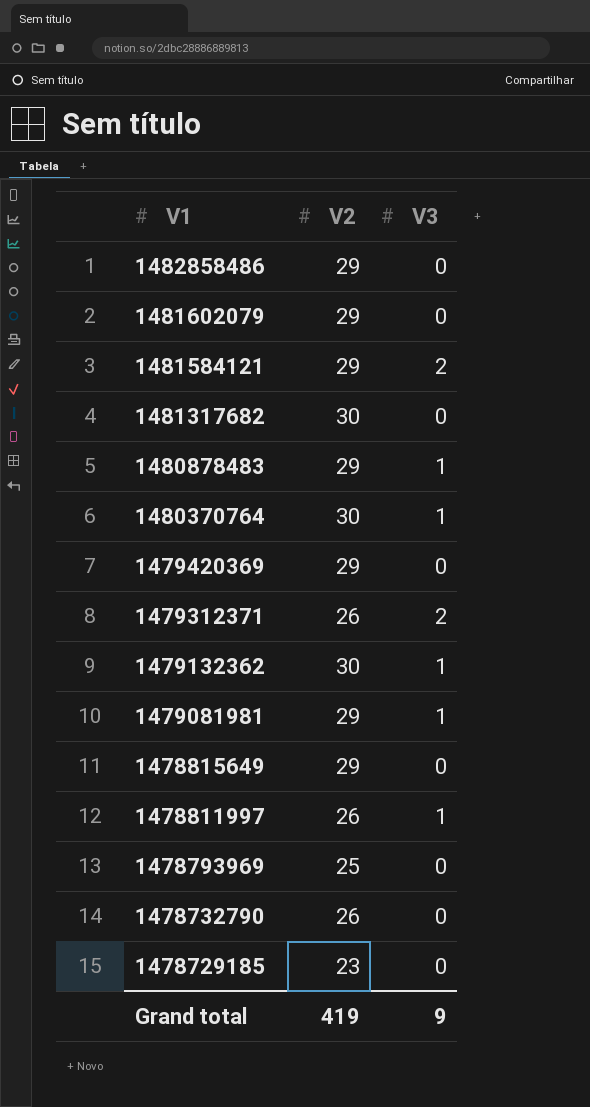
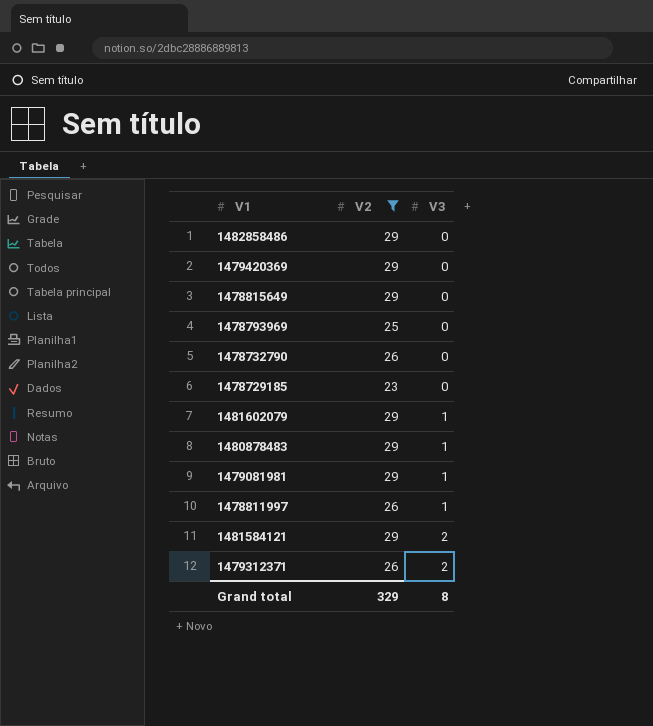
filter: none -> V2 != 30
row order: V1 descending -> V3 ascending
1481602079 | V3: 0 -> 1
Grand total | V2: 419 -> 329
Grand total | V3: 9 -> 8

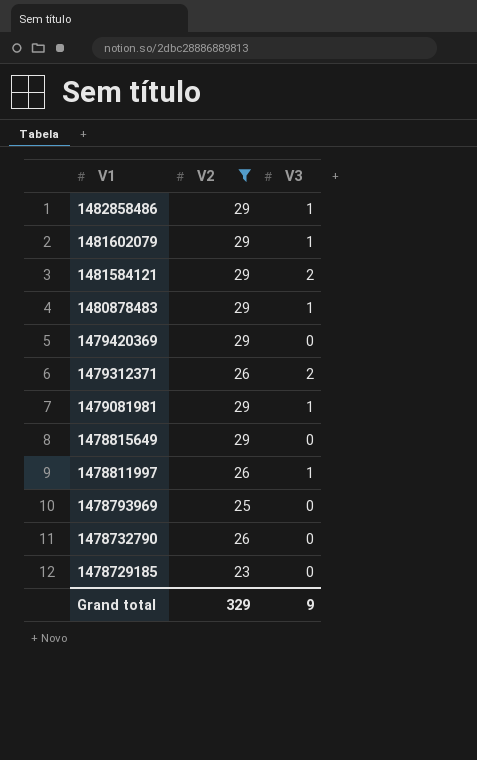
row order: V3 ascending -> V1 descending
1482858486 | V3: 0 -> 1
Grand total | V3: 8 -> 9

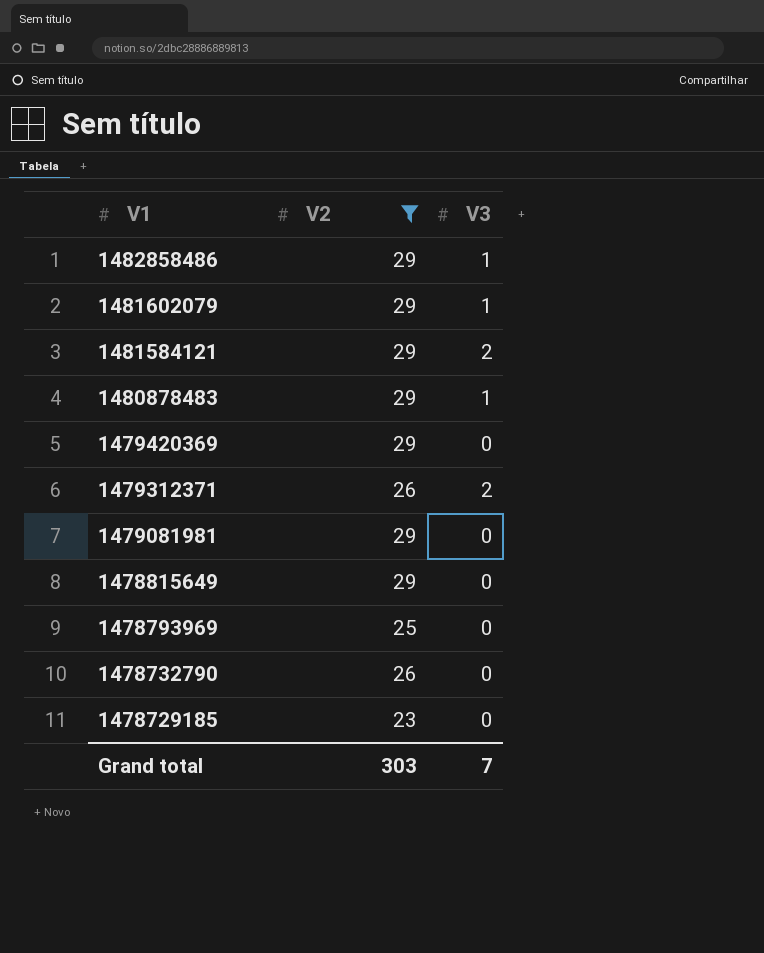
row 1478811997: 26 | 1 -> none
1479081981 | V3: 1 -> 0
Grand total | V2: 329 -> 303
Grand total | V3: 9 -> 7

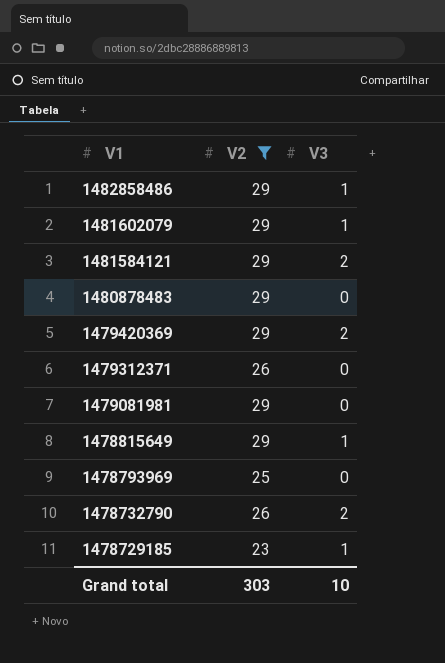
1480878483 | V3: 1 -> 0
1479420369 | V3: 0 -> 2
1479312371 | V3: 2 -> 0
1478815649 | V3: 0 -> 1
1478732790 | V3: 0 -> 2
1478729185 | V3: 0 -> 1
Grand total | V3: 7 -> 10

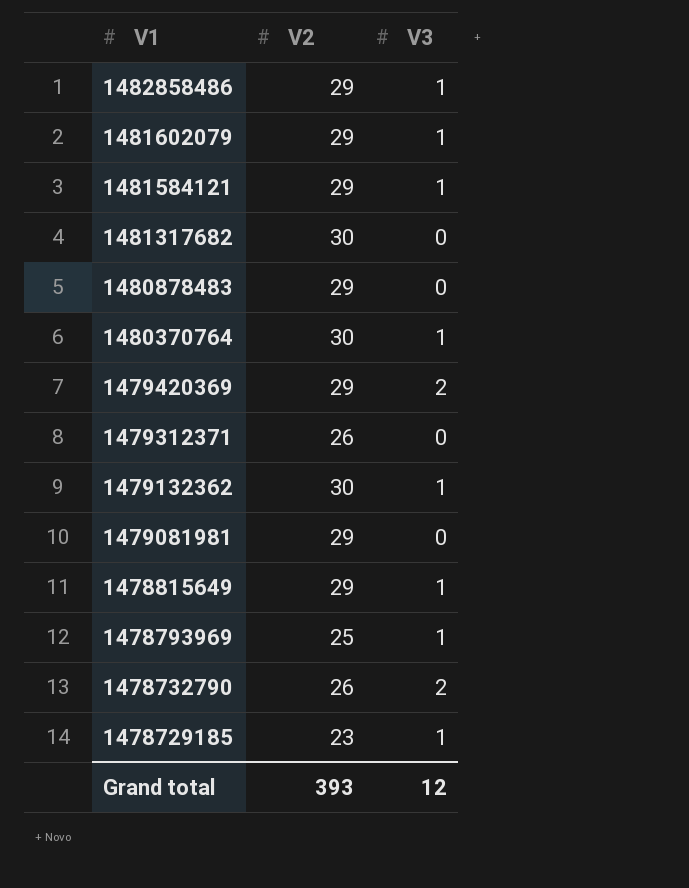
filter: V2 != 30 -> none
1481584121 | V3: 2 -> 1
1478793969 | V3: 0 -> 1
Grand total | V2: 303 -> 393
Grand total | V3: 10 -> 12

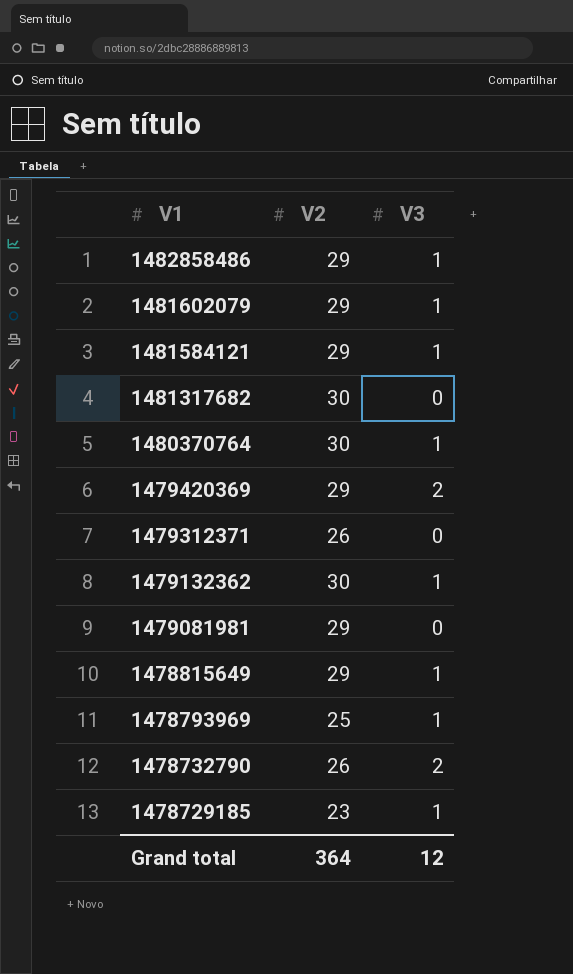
row 1480878483: 29 | 0 -> none
Grand total | V2: 393 -> 364

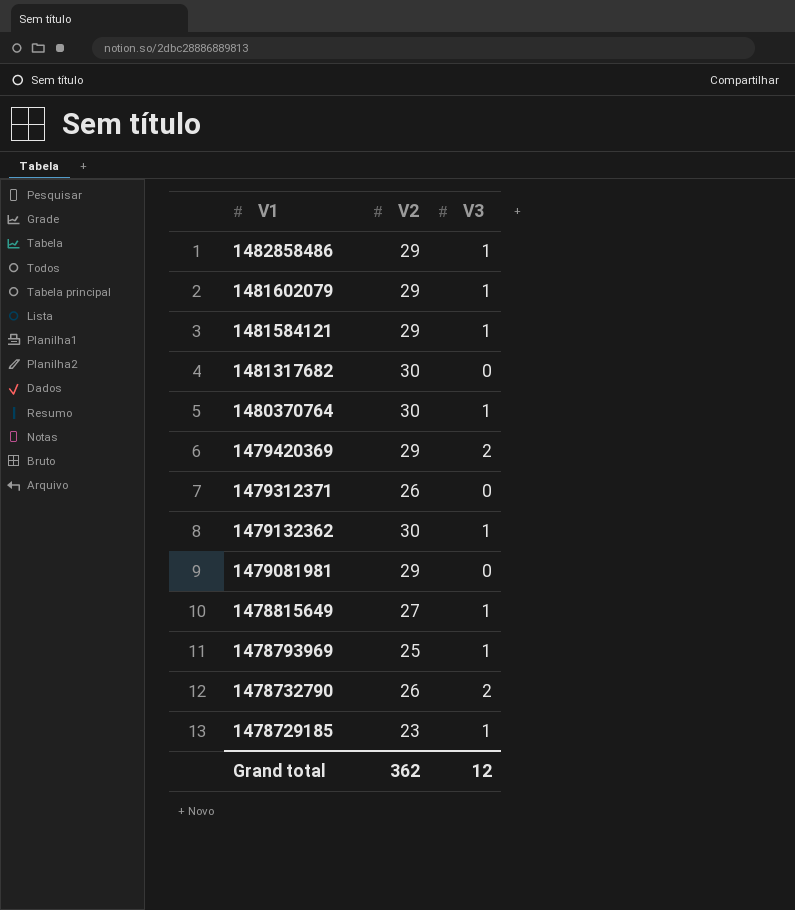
1478815649 | V2: 29 -> 27
Grand total | V2: 364 -> 362

